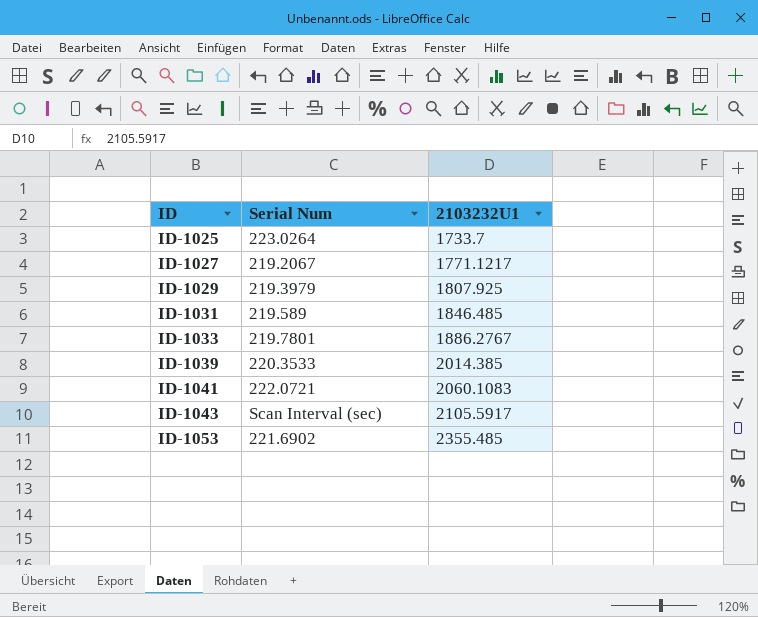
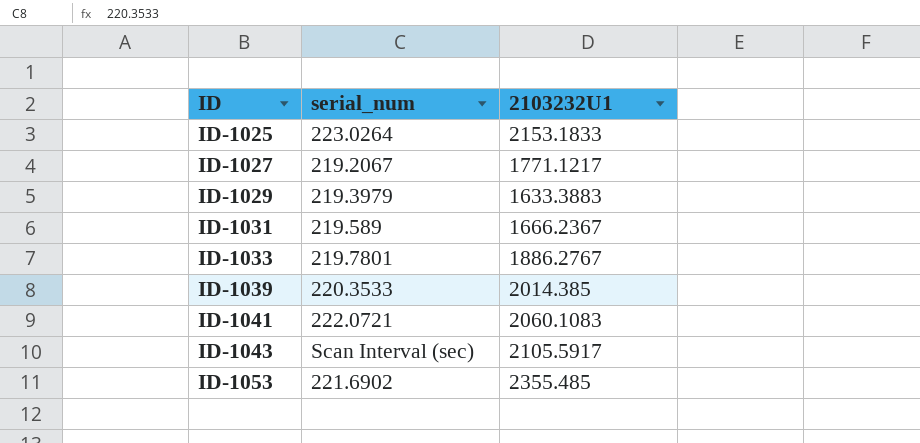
column name: Serial Num -> serial_num
ID-1025 | 2103232U1: 1733.7 -> 2153.1833
ID-1029 | 2103232U1: 1807.925 -> 1633.3883
ID-1031 | 2103232U1: 1846.485 -> 1666.2367

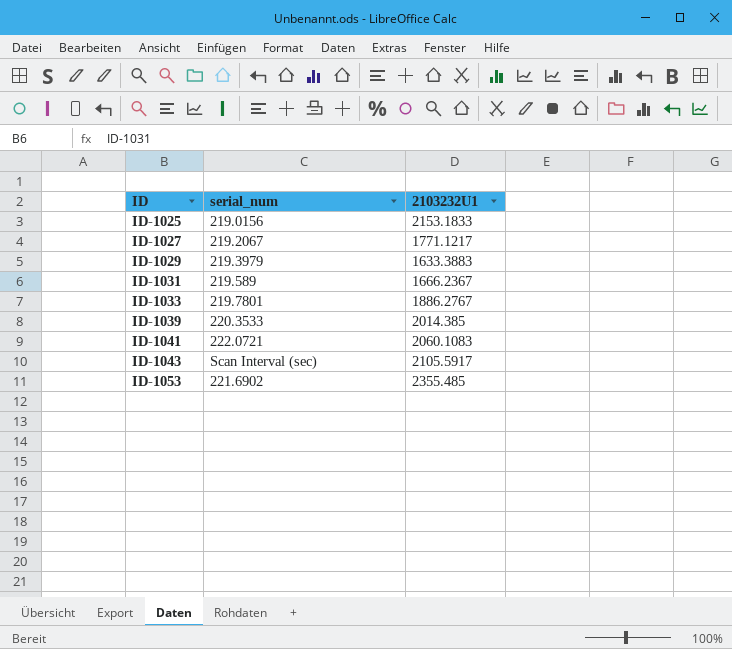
ID-1025 | serial_num: 223.0264 -> 219.0156

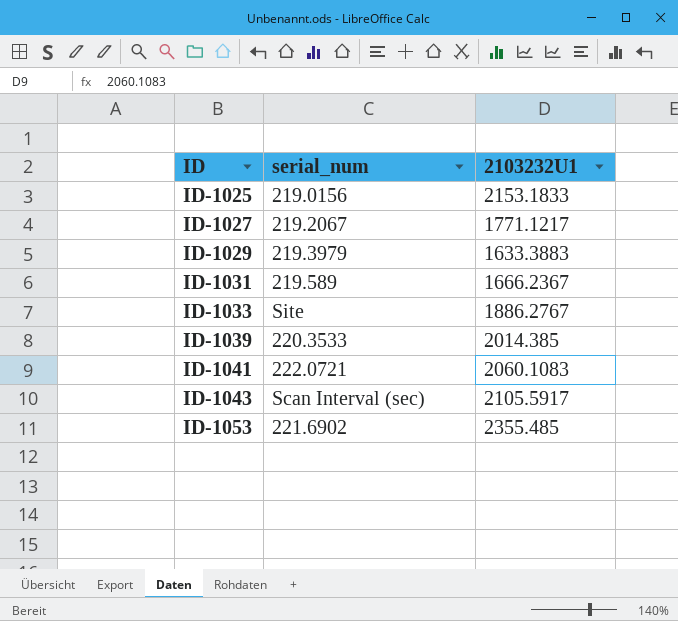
ID-1033 | serial_num: 219.7801 -> Site

